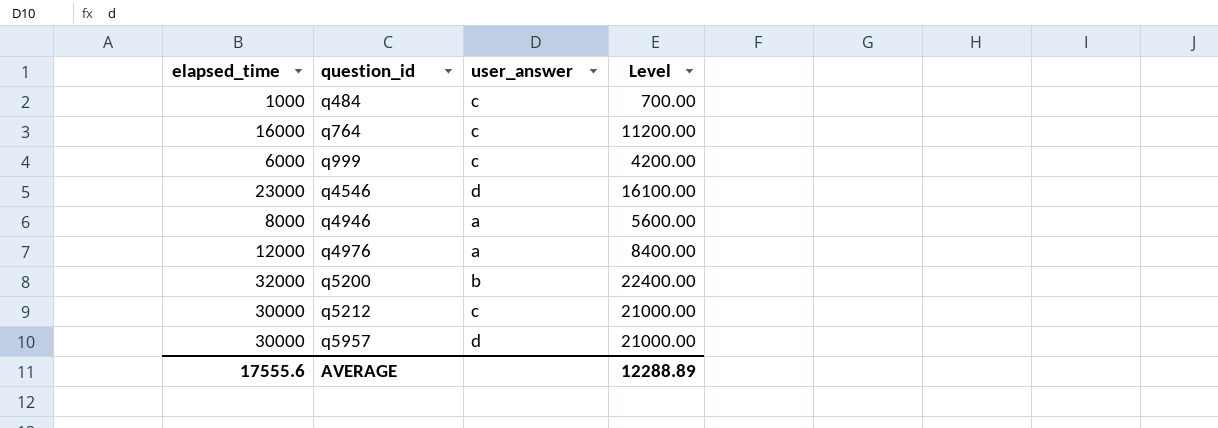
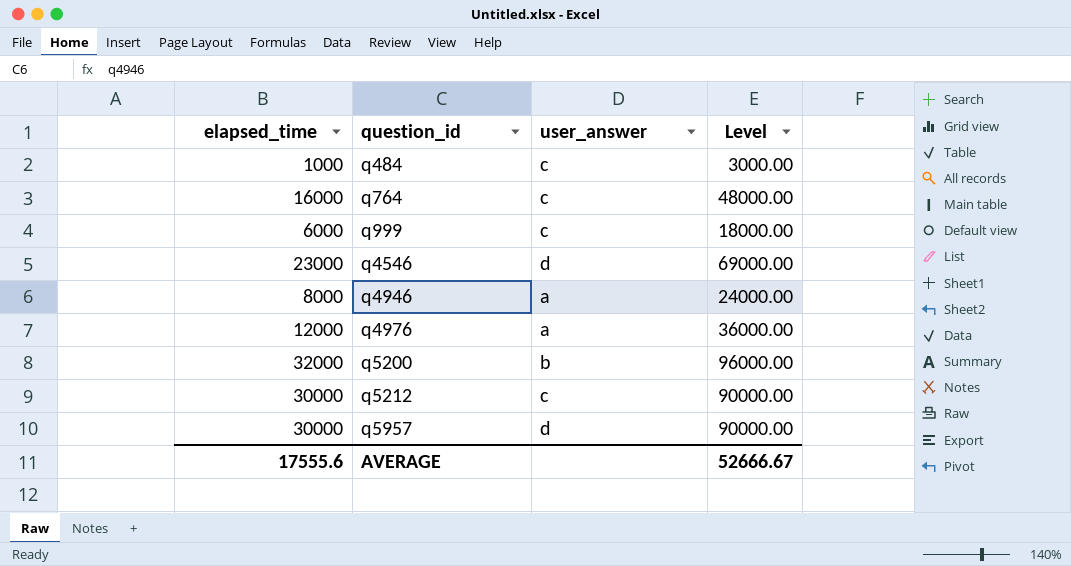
column Level | formula: [elapsed_time] * 0.7 -> [elapsed_time] * 3
AVERAGE | Level: 12288.89 -> 52666.67

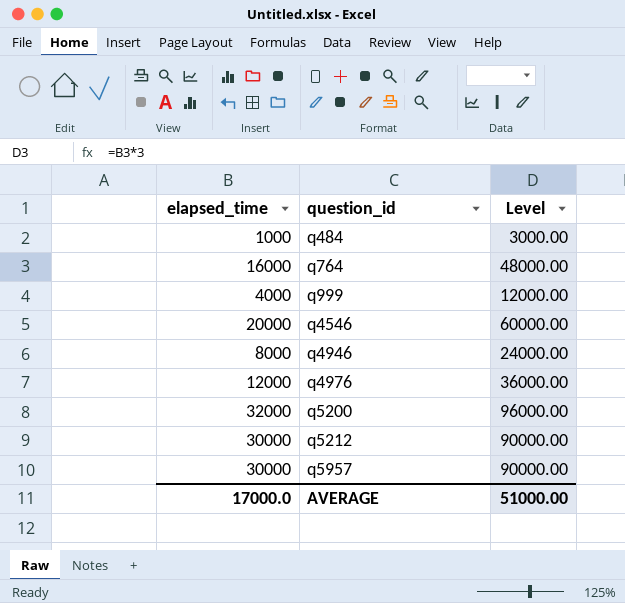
column user_answer | position: 3 -> none
q999 | elapsed_time: 6000 -> 4000
q999 | Level: 18000.00 -> 12000.00
q4546 | elapsed_time: 23000 -> 20000
q4546 | Level: 69000.00 -> 60000.00
AVERAGE | elapsed_time: 17555.6 -> 17000.0
AVERAGE | Level: 52666.67 -> 51000.00

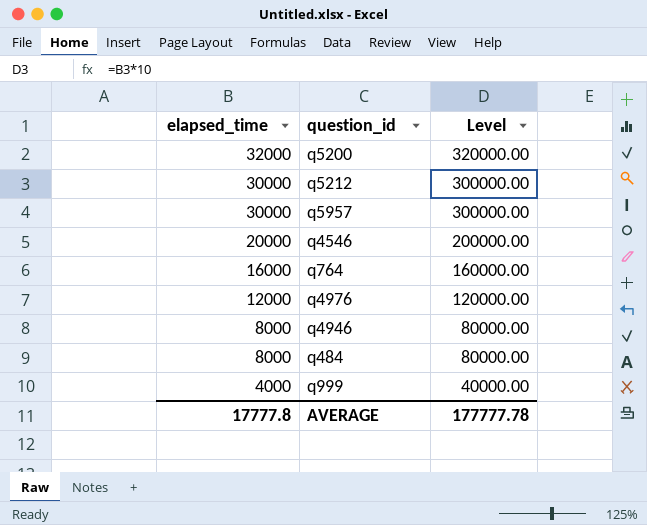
row order: question_id ascending -> elapsed_time descending
column Level | formula: [elapsed_time] * 3 -> [elapsed_time] * 10
q484 | elapsed_time: 1000 -> 8000
AVERAGE | elapsed_time: 17000.0 -> 17777.8
AVERAGE | Level: 51000.00 -> 177777.78

